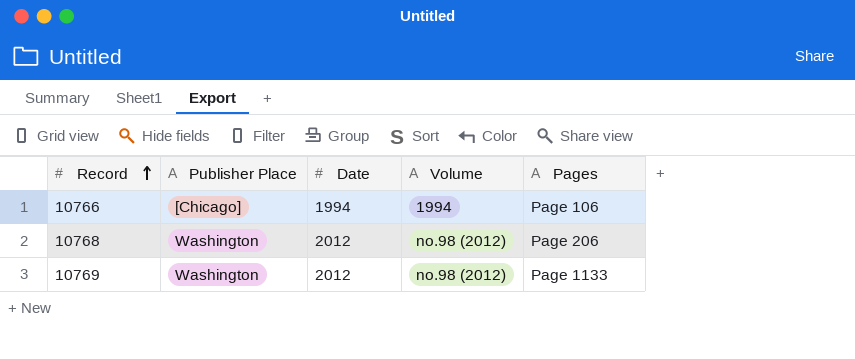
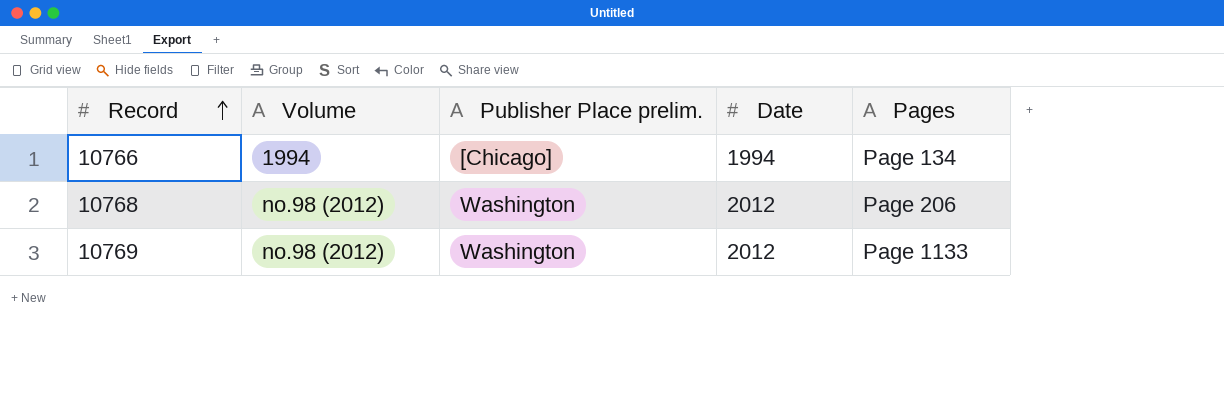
column Volume | position: 4 -> 2
column name: Publisher Place -> Publisher Place prelim.
10766 | Pages: Page 106 -> Page 134

